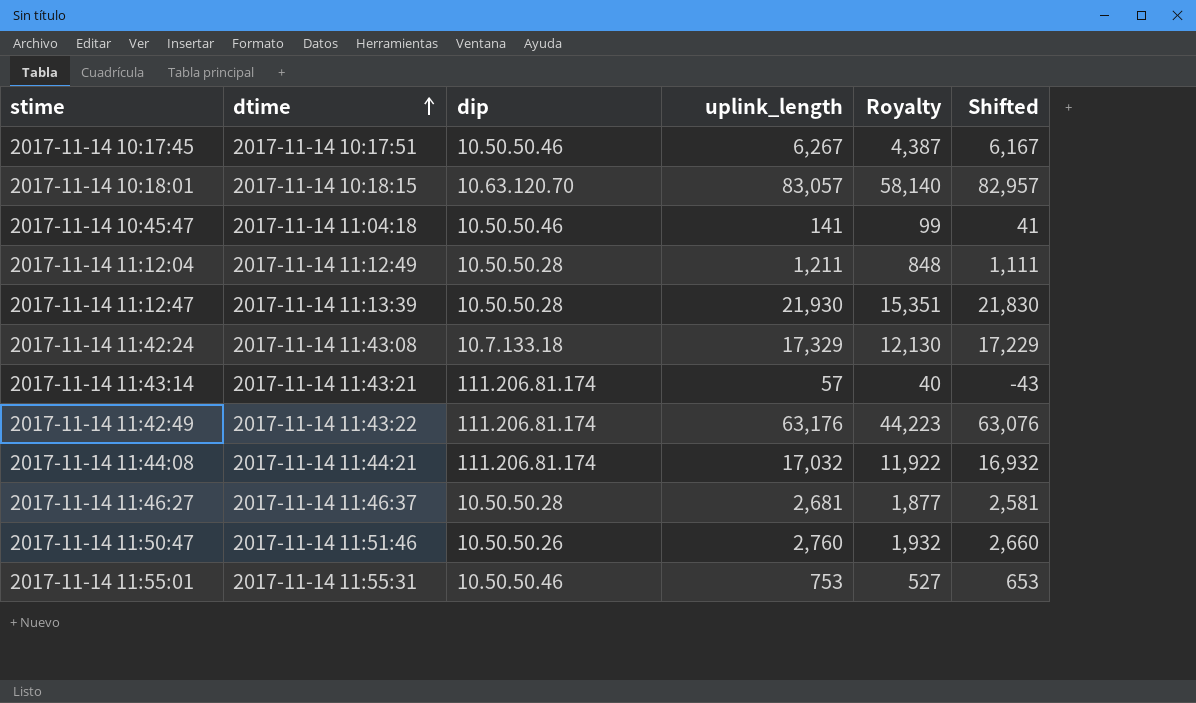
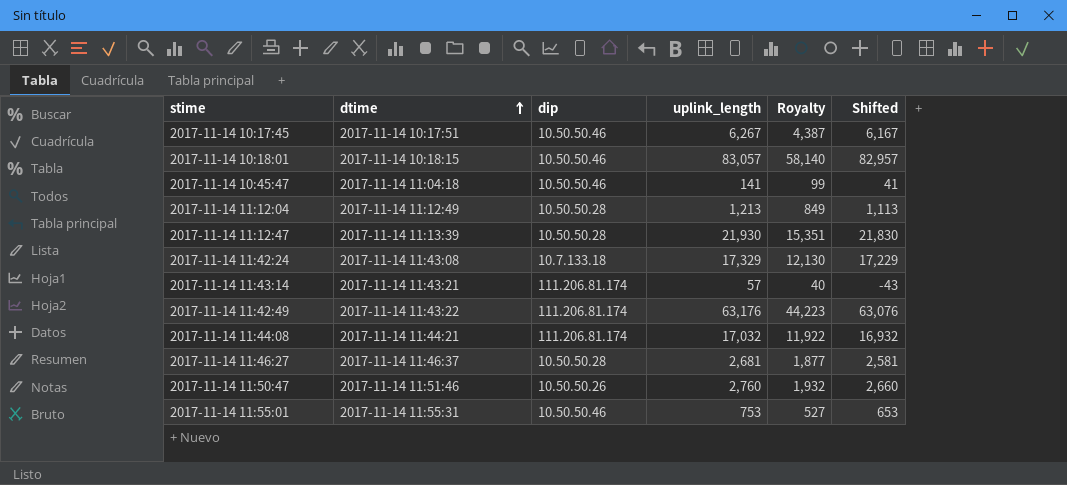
2017-11-14 10:18:01 | dip: 10.63.120.70 -> 10.50.50.46
2017-11-14 11:12:04 | uplink_length: 1,211 -> 1,213
2017-11-14 11:12:04 | Royalty: 848 -> 849
2017-11-14 11:12:04 | Shifted: 1,111 -> 1,113

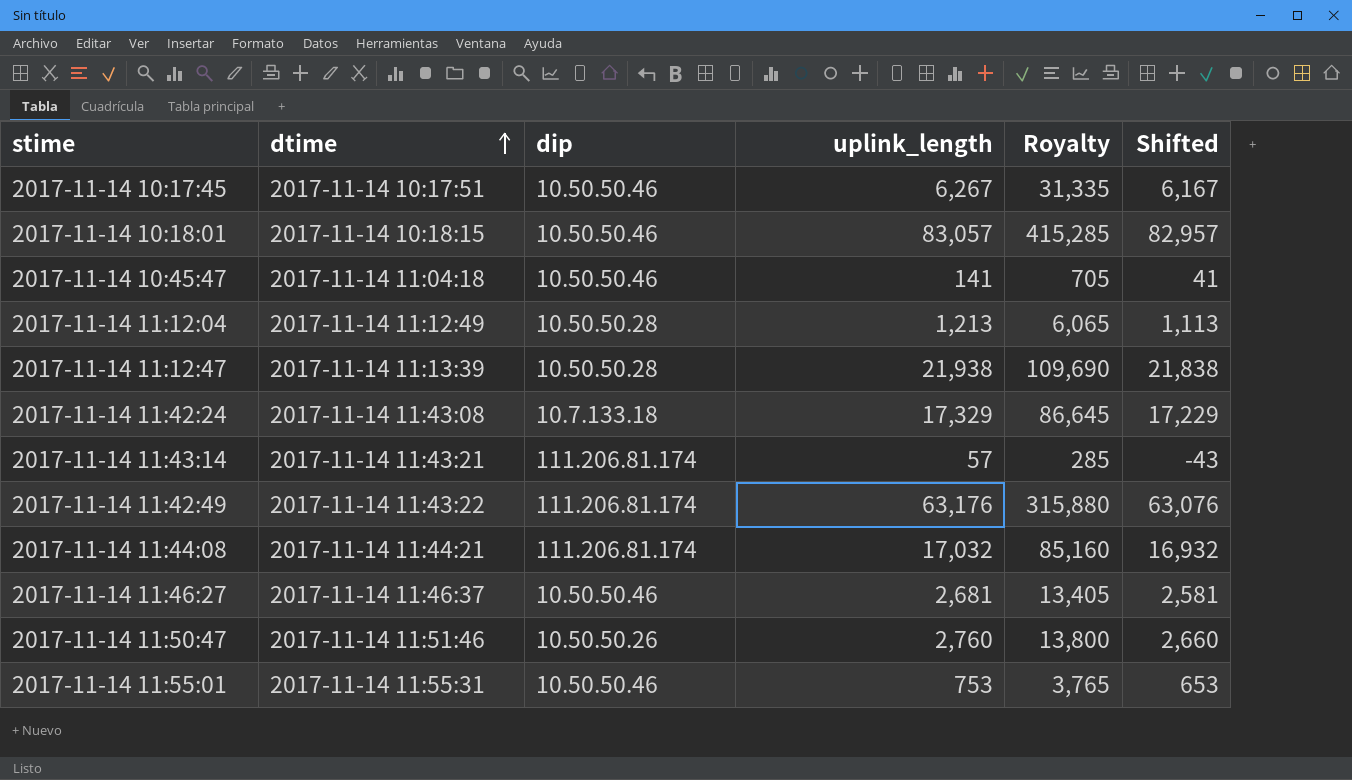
column Royalty | formula: [uplink_length] * 0.7 -> [uplink_length] * 5
2017-11-14 11:12:47 | uplink_length: 21,930 -> 21,938
2017-11-14 11:12:47 | Shifted: 21,830 -> 21,838
2017-11-14 11:46:27 | dip: 10.50.50.28 -> 10.50.50.46

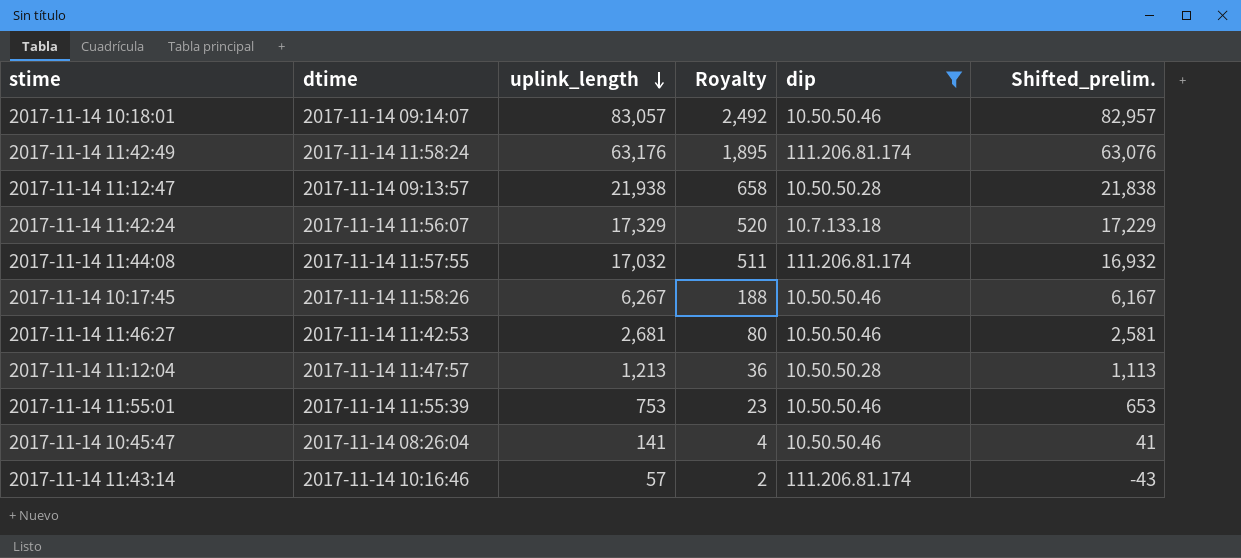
filter: none -> dip != 10.50.50.26
row order: dtime ascending -> uplink_length descending
column Royalty | formula: [uplink_length] * 5 -> [uplink_length] * 0.03
column dip | position: 3 -> 5
column name: Shifted -> Shifted_prelim.
2017-11-14 10:18:01 | dtime: 2017-11-14 10:18:15 -> 2017-11-14 09:14:07
2017-11-14 11:42:49 | dtime: 2017-11-14 11:43:22 -> 2017-11-14 11:58:24
2017-11-14 11:12:47 | dtime: 2017-11-14 11:13:39 -> 2017-11-14 09:13:57
2017-11-14 11:42:24 | dtime: 2017-11-14 11:43:08 -> 2017-11-14 11:56:07
2017-11-14 11:44:08 | dtime: 2017-11-14 11:44:21 -> 2017-11-14 11:57:55
2017-11-14 10:17:45 | dtime: 2017-11-14 10:17:51 -> 2017-11-14 11:58:26
2017-11-14 11:46:27 | dtime: 2017-11-14 11:46:37 -> 2017-11-14 11:42:53
2017-11-14 11:12:04 | dtime: 2017-11-14 11:12:49 -> 2017-11-14 11:47:57
2017-11-14 11:55:01 | dtime: 2017-11-14 11:55:31 -> 2017-11-14 11:55:39
2017-11-14 10:45:47 | dtime: 2017-11-14 11:04:18 -> 2017-11-14 08:26:04
2017-11-14 11:43:14 | dtime: 2017-11-14 11:43:21 -> 2017-11-14 10:16:46

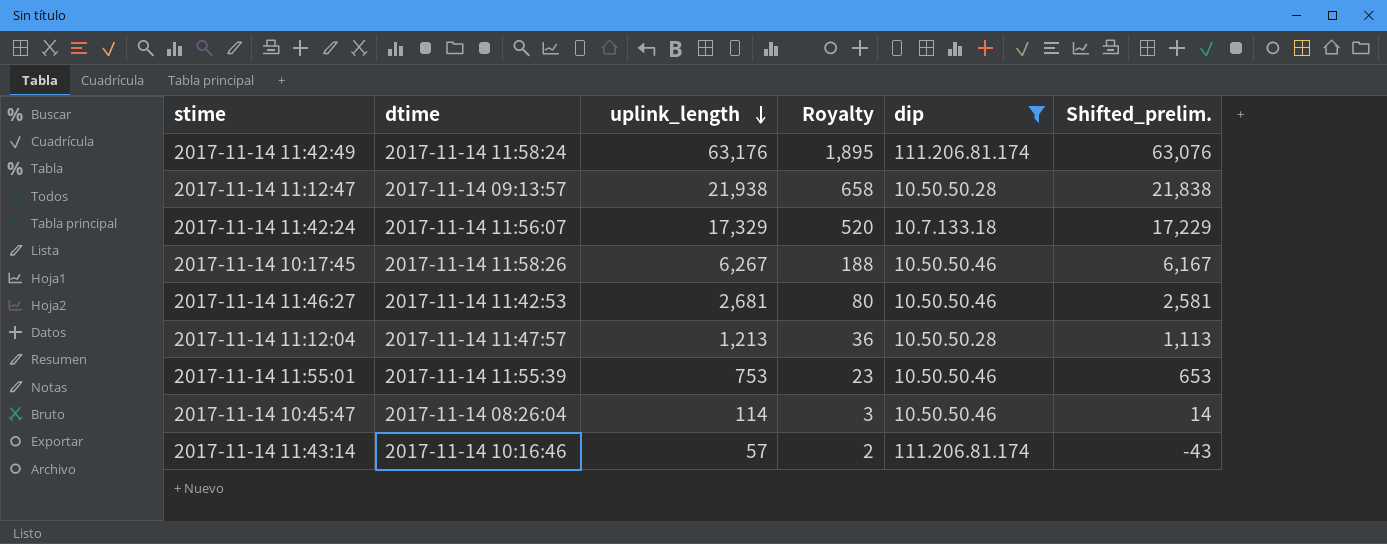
row 2017-11-14 10:18:01: 2017-11-14 09:14:07 | 83,057 | 2,492 | 10.50.50.46 | 82,957 -> none
row 2017-11-14 11:44:08: 2017-11-14 11:57:55 | 17,032 | 511 | 111.206.81.174 | 16,932 -> none
2017-11-14 10:45:47 | uplink_length: 141 -> 114
2017-11-14 10:45:47 | Royalty: 4 -> 3
2017-11-14 10:45:47 | Shifted_prelim.: 41 -> 14

